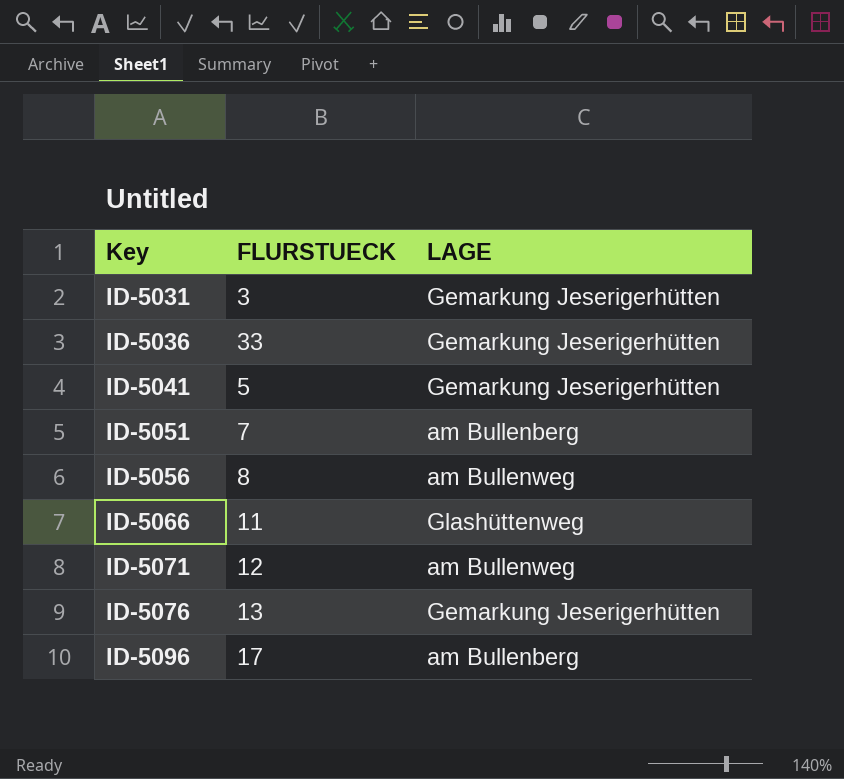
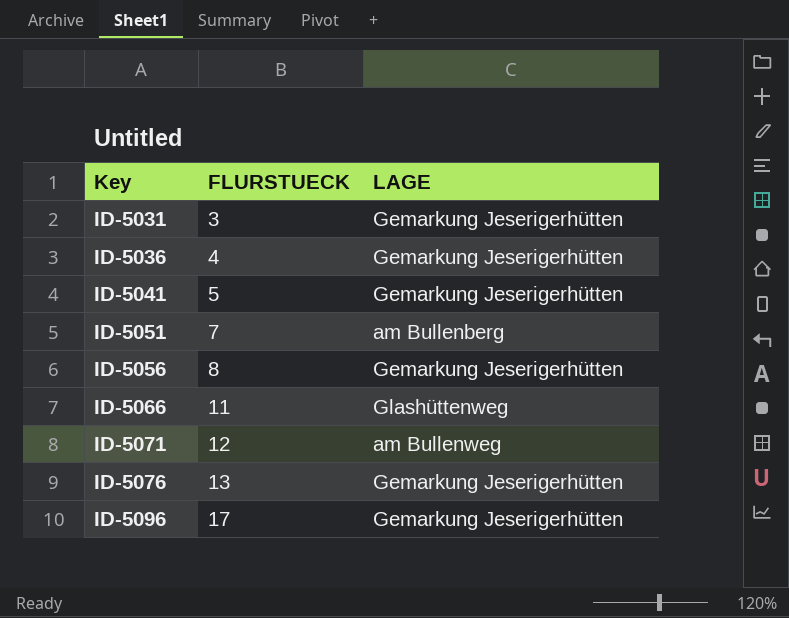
ID-5036 | FLURSTUECK: 33 -> 4
ID-5056 | LAGE: am Bullenweg -> Gemarkung Jeserigerhütten
ID-5096 | LAGE: am Bullenberg -> Gemarkung Jeserigerhütten

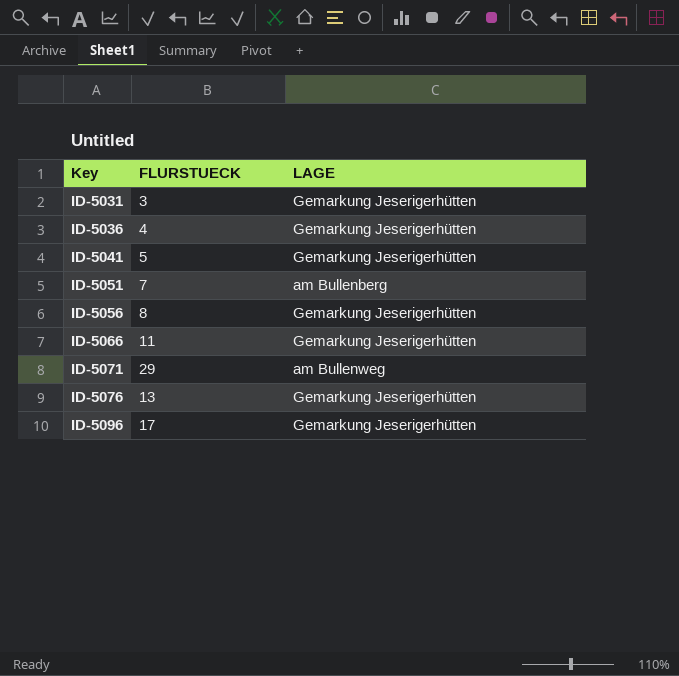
ID-5066 | LAGE: Glashüttenweg -> Gemarkung Jeserigerhütten
ID-5071 | FLURSTUECK: 12 -> 29

